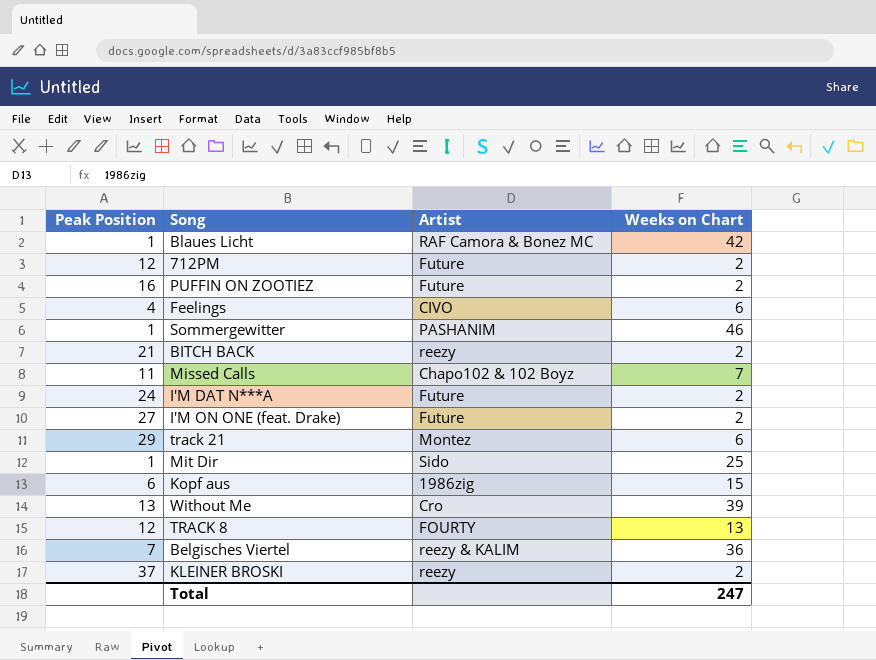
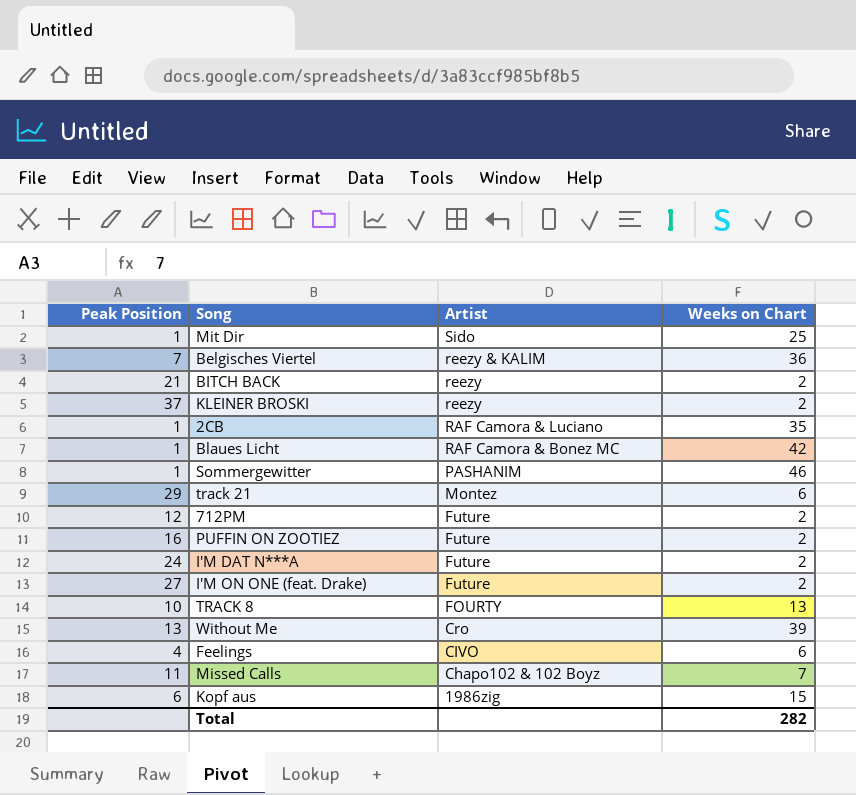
row order: none -> Artist descending
row 2CB: none -> 1 | RAF Camora & Luciano | 35
TRACK 8 | Peak Position: 12 -> 10
Total | Weeks on Chart: 247 -> 282

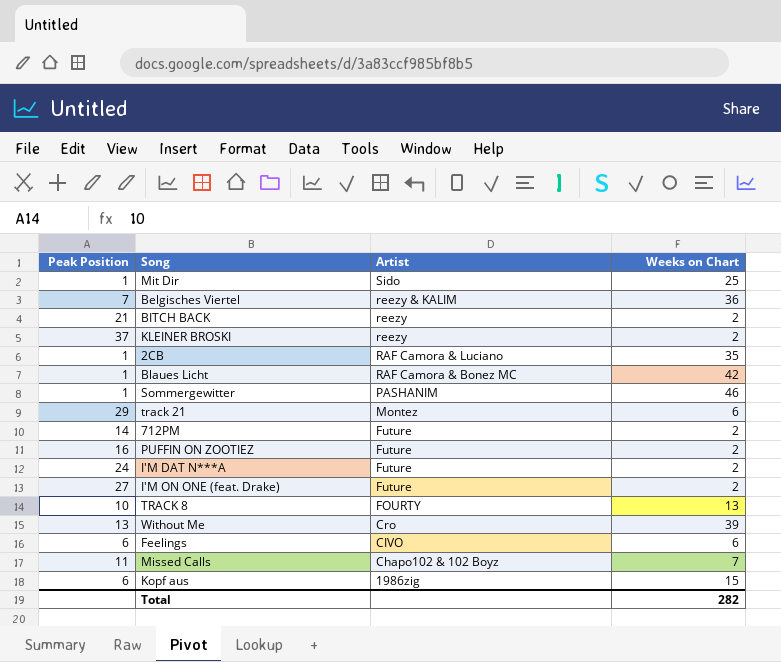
712PM | Peak Position: 12 -> 14
Feelings | Peak Position: 4 -> 6

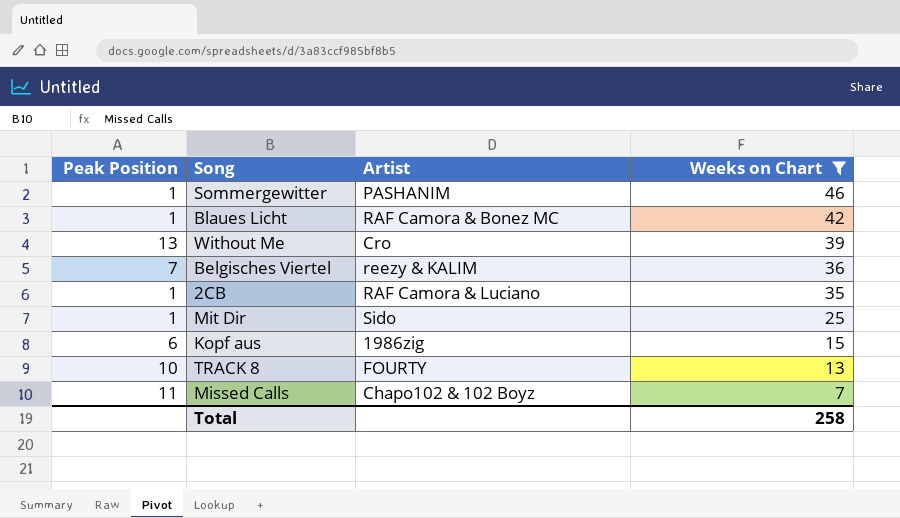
filter: none -> Weeks on Chart >= 7
row order: Artist descending -> Weeks on Chart descending
Total | Weeks on Chart: 282 -> 258

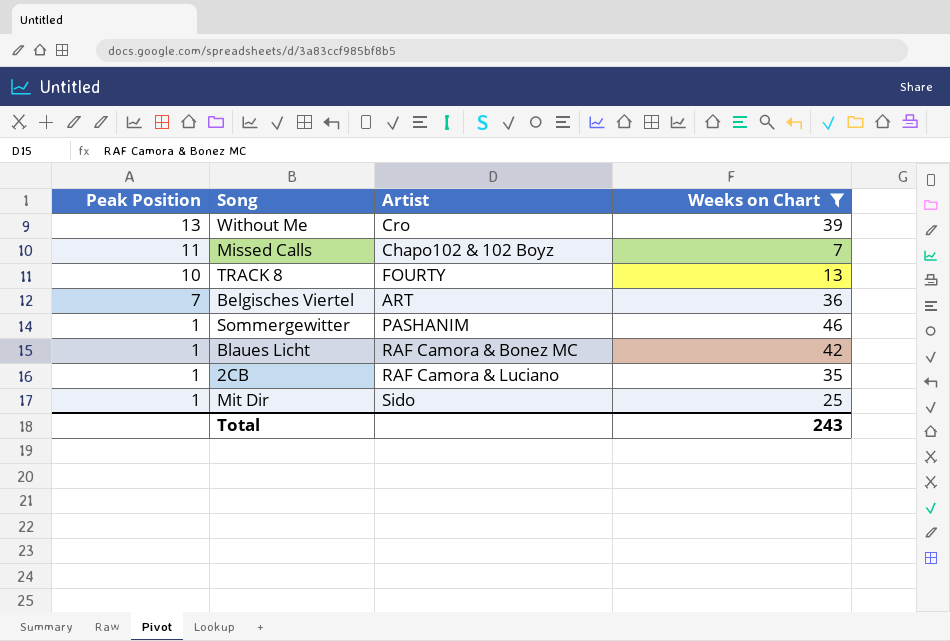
row order: Weeks on Chart descending -> Peak Position descending
row Kopf aus: 6 | 1986zig | 15 -> none
Belgisches Viertel | Artist: reezy & KALIM -> ART
Total | Weeks on Chart: 258 -> 243

